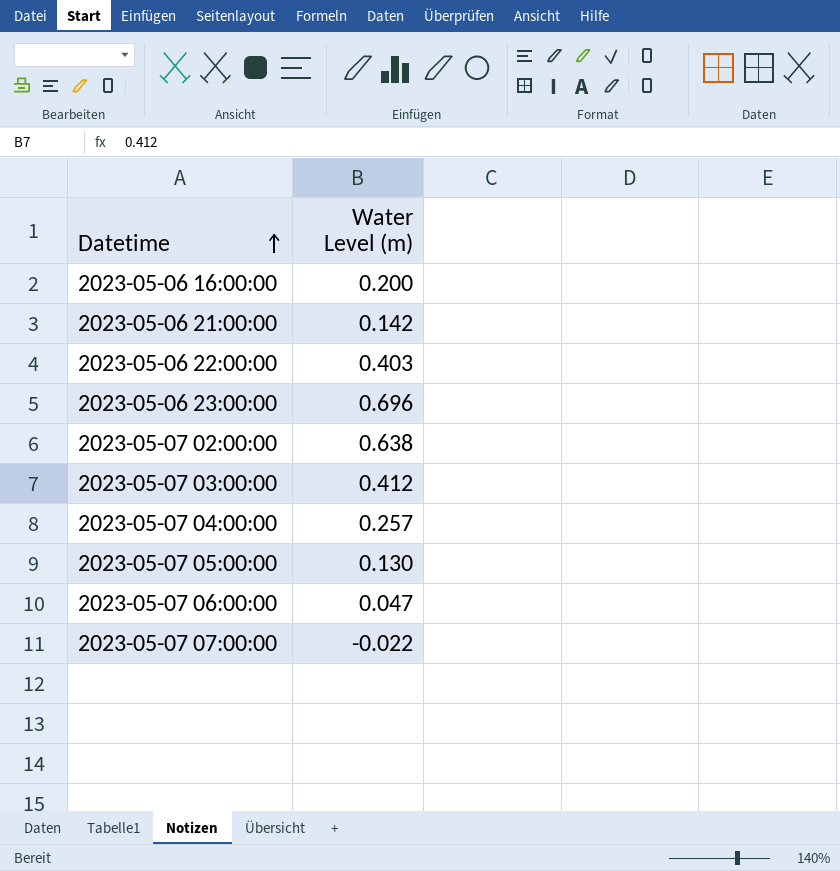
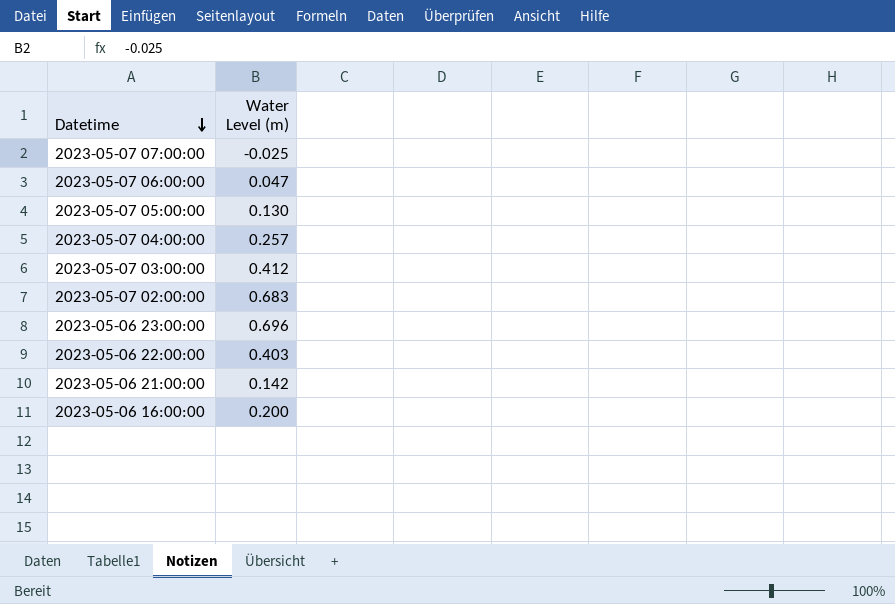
row order: Datetime ascending -> Datetime descending
2023-05-07 07:00:00 | Water Level (m): -0.022 -> -0.025
2023-05-07 02:00:00 | Water Level (m): 0.638 -> 0.683

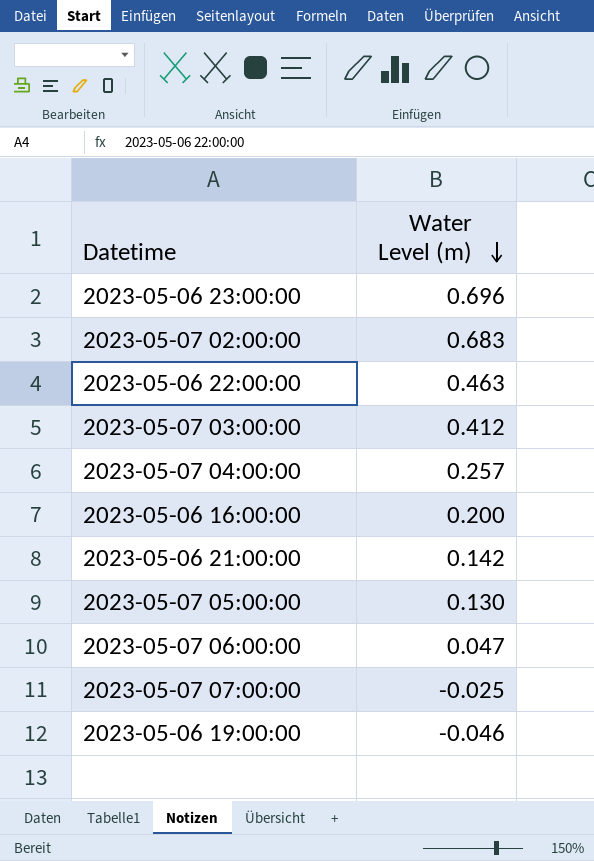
row order: Datetime descending -> Water Level (m) descending
2023-05-06 22:00:00 | Water Level (m): 0.403 -> 0.463
row 2023-05-06 19:00:00: none -> -0.046

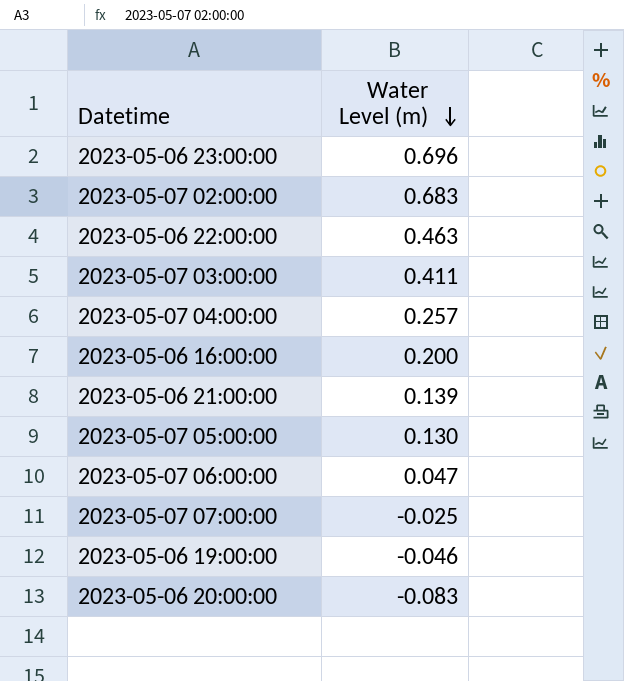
2023-05-07 03:00:00 | Water Level (m): 0.412 -> 0.411
2023-05-06 21:00:00 | Water Level (m): 0.142 -> 0.139
row 2023-05-06 20:00:00: none -> -0.083

